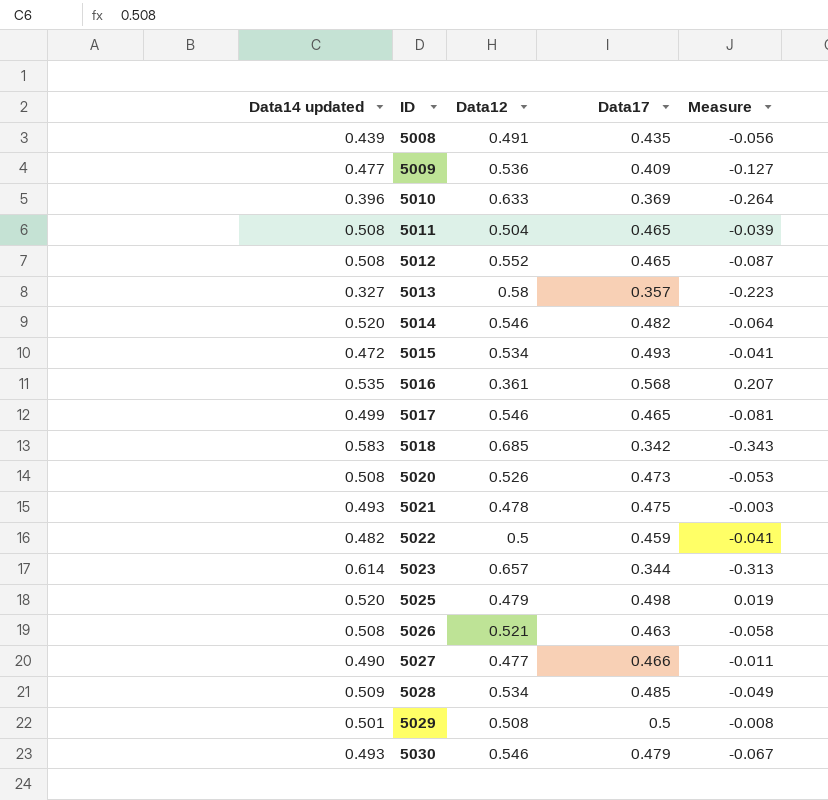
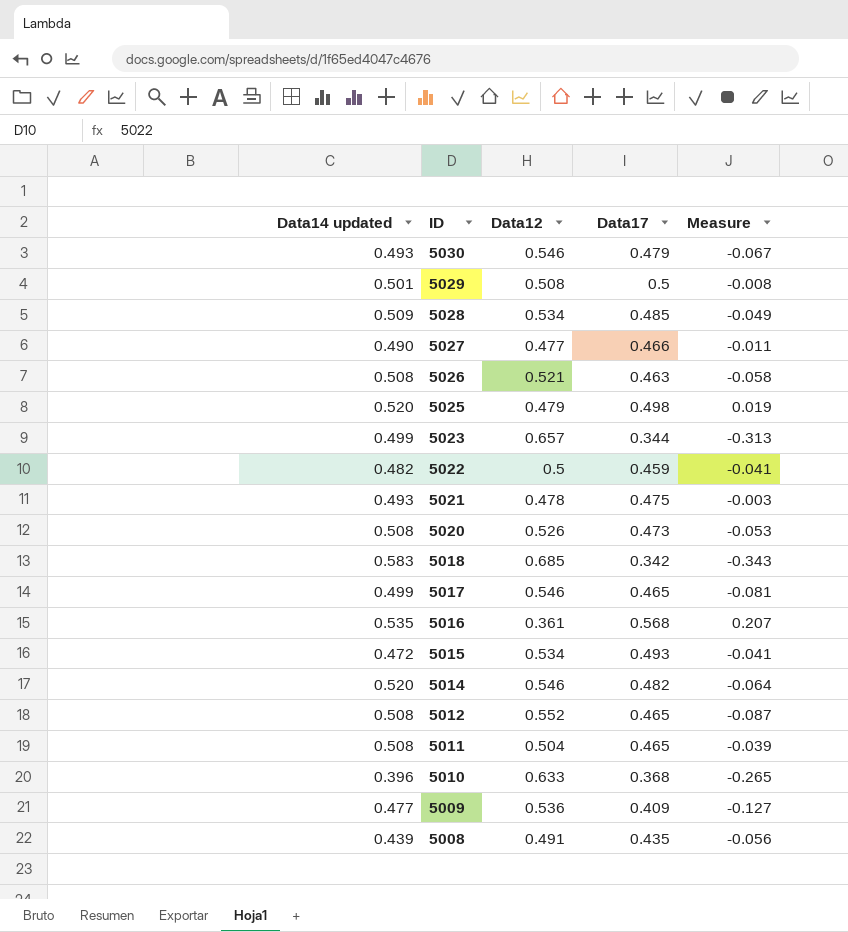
row order: ID ascending -> ID descending
row 5013: 0.327 | 0.58 | 0.357 | -0.223 -> none
5023 | Data14 updated: 0.614 -> 0.499
5010 | Data17: 0.369 -> 0.368
5010 | Measure: -0.264 -> -0.265

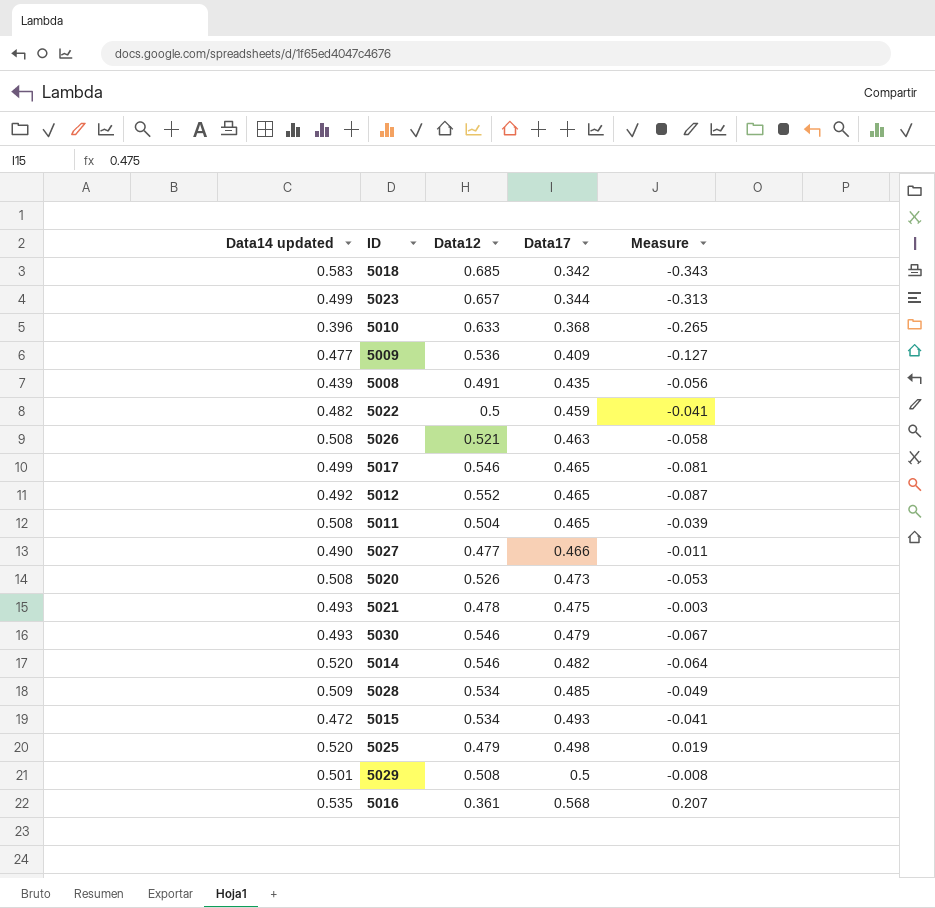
row order: ID descending -> Data17 ascending
5012 | Data14 updated: 0.508 -> 0.492

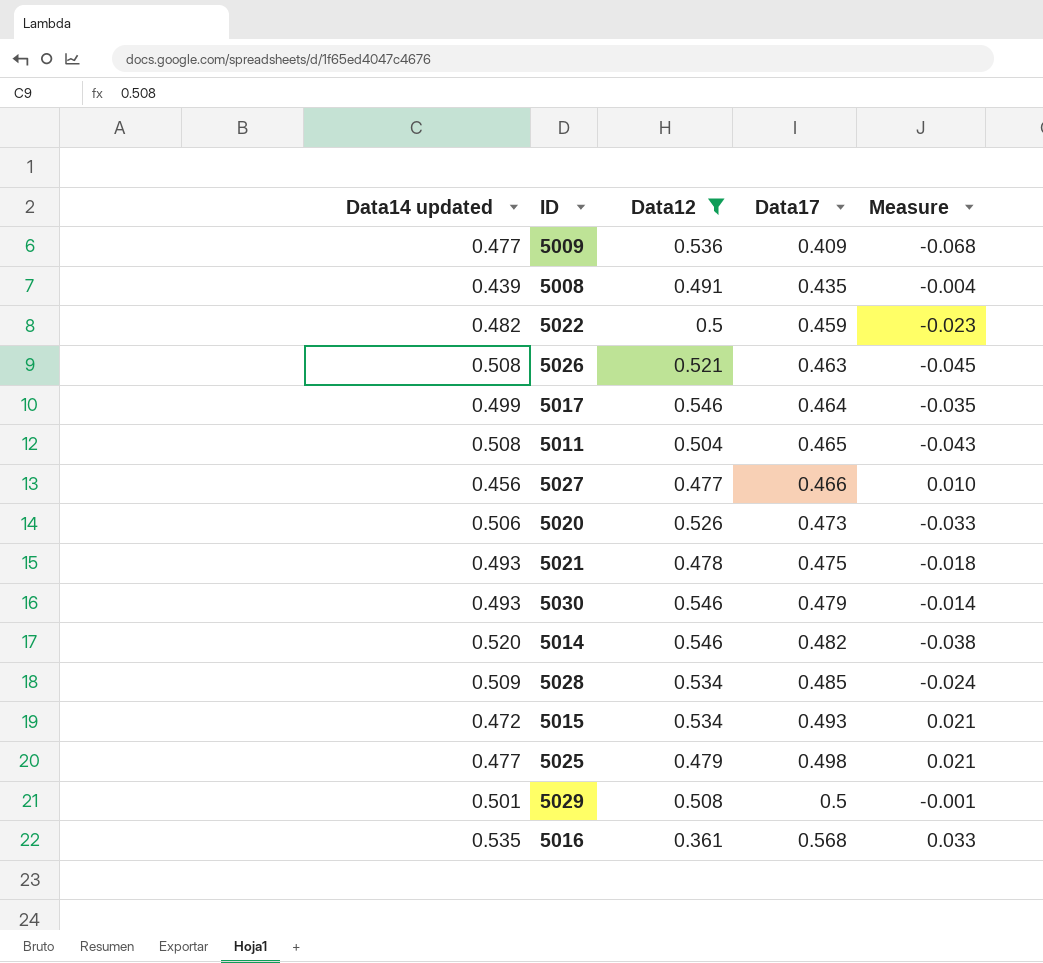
filter: none -> Data12 <= 0.546
column Measure | formula: [Data17] - [Data12] -> [Data17] - [Data14 updated]
5017 | Data17: 0.465 -> 0.464
5027 | Data14 updated: 0.490 -> 0.456
5020 | Data14 updated: 0.508 -> 0.506
5025 | Data14 updated: 0.520 -> 0.477

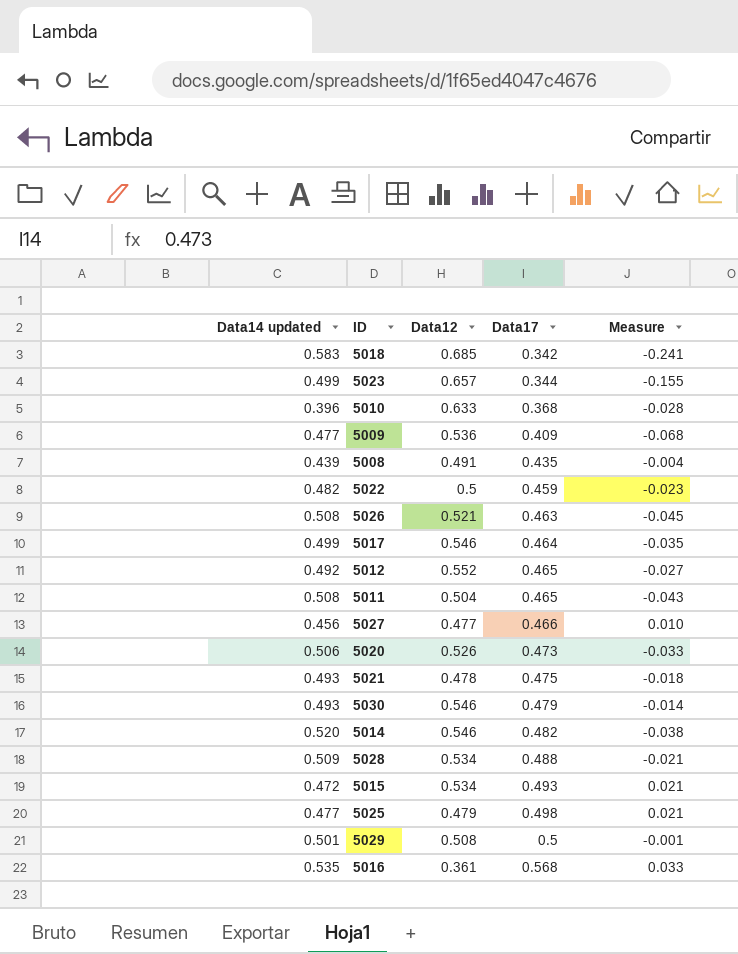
filter: Data12 <= 0.546 -> none
5028 | Data17: 0.485 -> 0.488
5028 | Measure: -0.024 -> -0.021

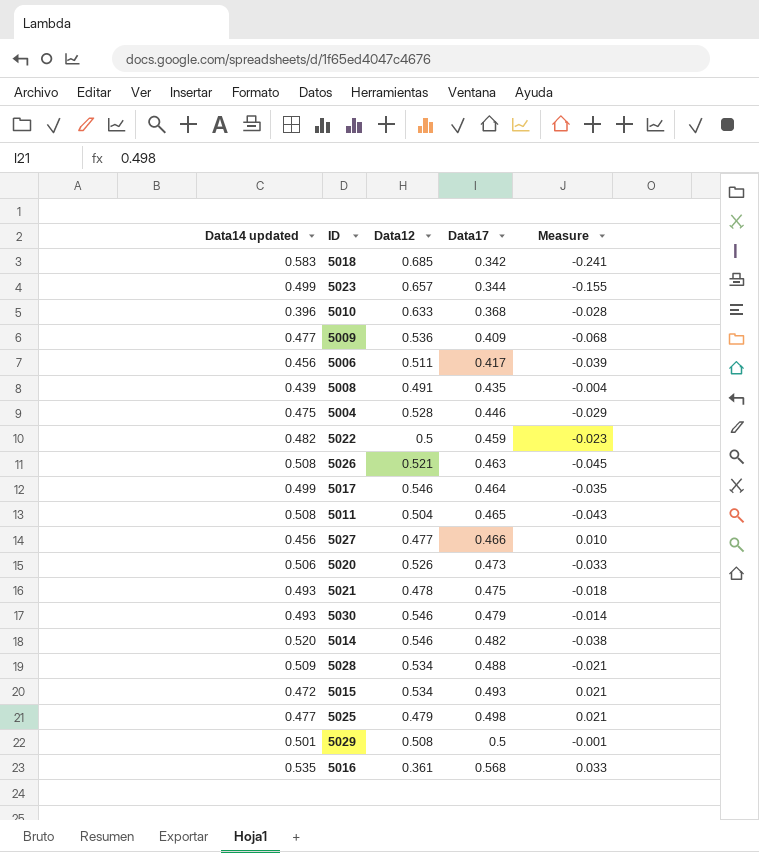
row 5012: 0.492 | 0.552 | 0.465 | -0.027 -> none
row 5006: none -> 0.456 | 0.511 | 0.417 | -0.039
row 5004: none -> 0.475 | 0.528 | 0.446 | -0.029

